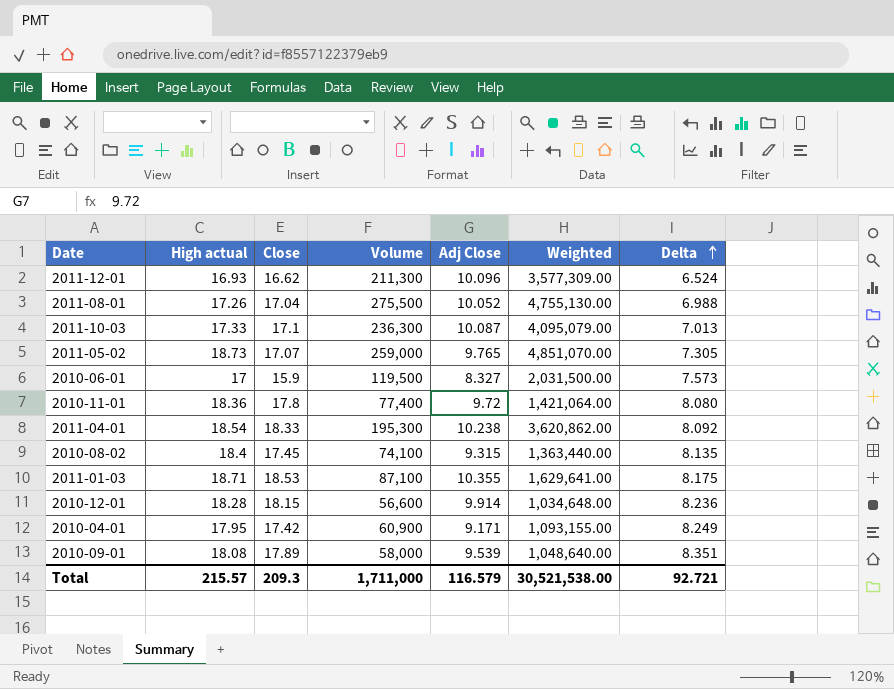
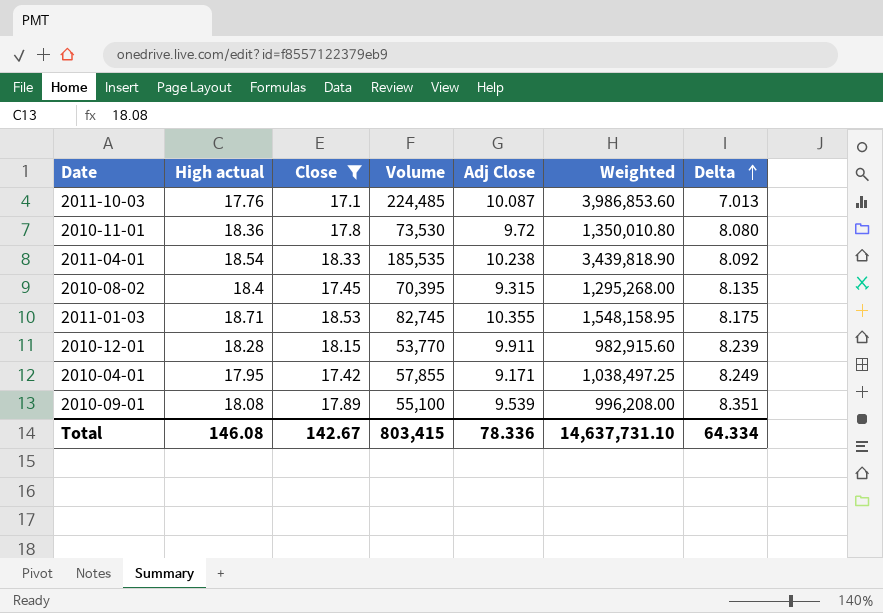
filter: none -> Close >= 17.1
2011-10-03 | High actual: 17.33 -> 17.76
2011-10-03 | Volume: 236,300 -> 224,485
2011-10-03 | Weighted: 4,095,079.00 -> 3,986,853.60
2010-11-01 | Volume: 77,400 -> 73,530
2010-11-01 | Weighted: 1,421,064.00 -> 1,350,010.80
2011-04-01 | Volume: 195,300 -> 185,535
2011-04-01 | Weighted: 3,620,862.00 -> 3,439,818.90
2010-08-02 | Volume: 74,100 -> 70,395
2010-08-02 | Weighted: 1,363,440.00 -> 1,295,268.00
2011-01-03 | Volume: 87,100 -> 82,745
2011-01-03 | Weighted: 1,629,641.00 -> 1,548,158.95
2010-12-01 | Volume: 56,600 -> 53,770
2010-12-01 | Adj Close: 9.914 -> 9.911
2010-12-01 | Weighted: 1,034,648.00 -> 982,915.60
2010-12-01 | Delta: 8.236 -> 8.239
2010-04-01 | Volume: 60,900 -> 57,855
2010-04-01 | Weighted: 1,093,155.00 -> 1,038,497.25
2010-09-01 | Volume: 58,000 -> 55,100
2010-09-01 | Weighted: 1,048,640.00 -> 996,208.00
Total | High actual: 215.57 -> 146.08
Total | Close: 209.3 -> 142.67
Total | Volume: 1,711,000 -> 803,415
Total | Adj Close: 116.579 -> 78.336
Total | Weighted: 30,521,538.00 -> 14,637,731.10
Total | Delta: 92.721 -> 64.334

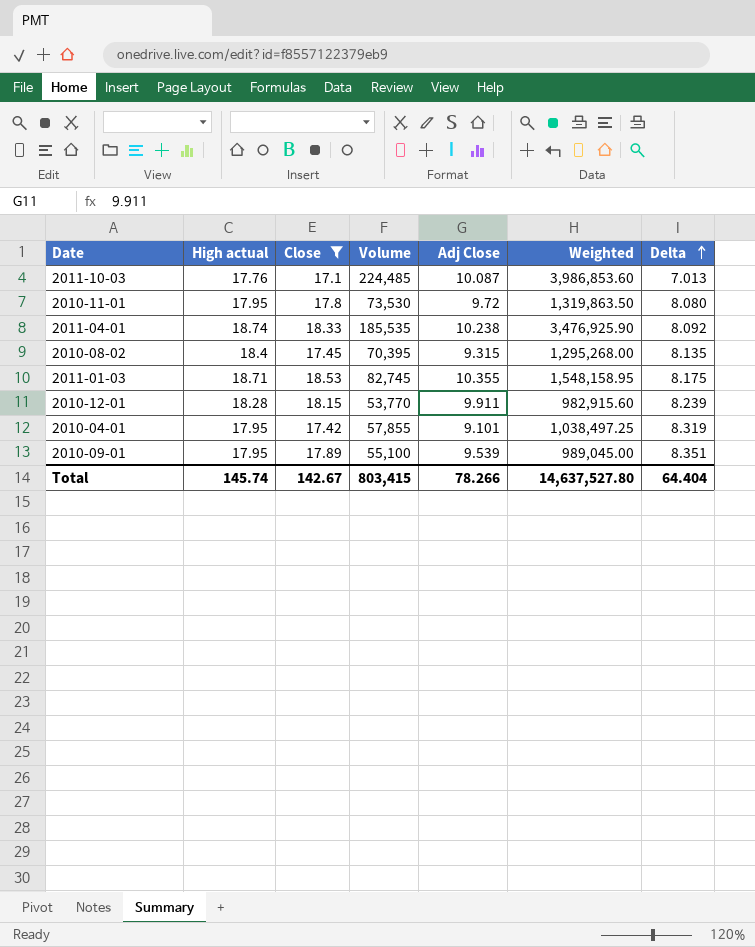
2010-11-01 | High actual: 18.36 -> 17.95
2010-11-01 | Weighted: 1,350,010.80 -> 1,319,863.50
2011-04-01 | High actual: 18.54 -> 18.74
2011-04-01 | Weighted: 3,439,818.90 -> 3,476,925.90
2010-04-01 | Adj Close: 9.171 -> 9.101
2010-04-01 | Delta: 8.249 -> 8.319
2010-09-01 | High actual: 18.08 -> 17.95
2010-09-01 | Weighted: 996,208.00 -> 989,045.00
Total | High actual: 146.08 -> 145.74
Total | Adj Close: 78.336 -> 78.266
Total | Weighted: 14,637,731.10 -> 14,637,527.80
Total | Delta: 64.334 -> 64.404

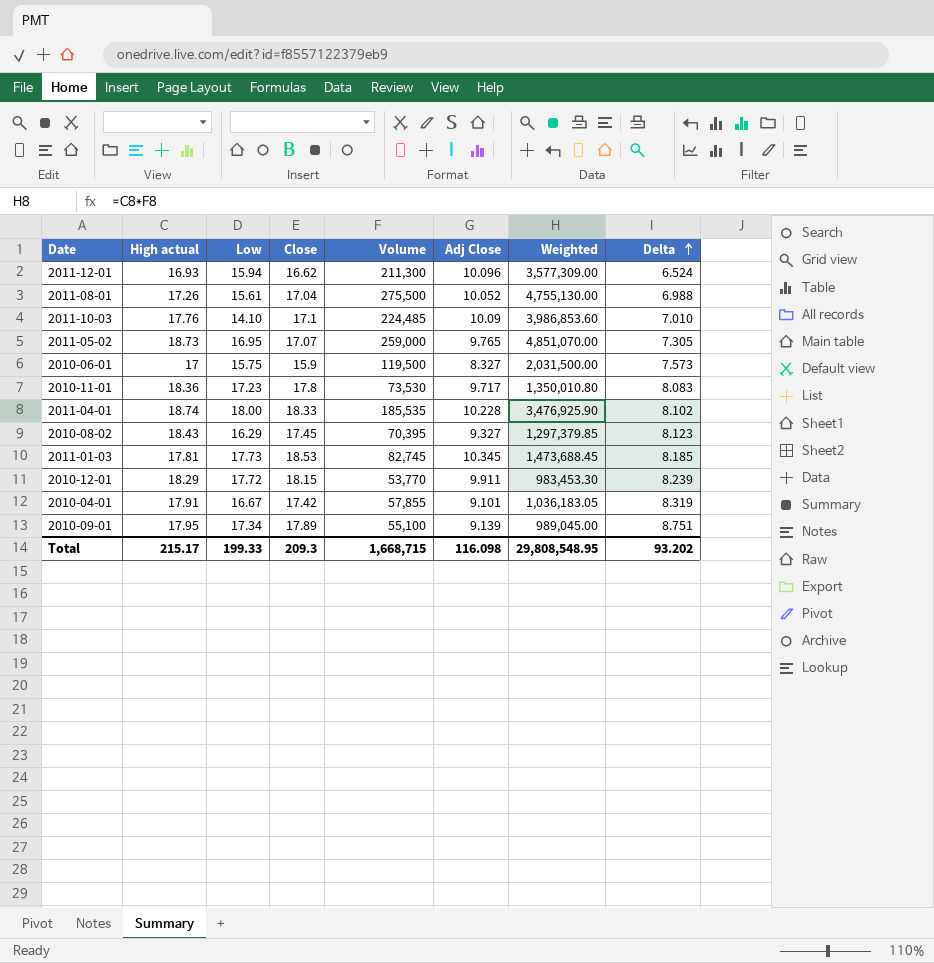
filter: Close >= 17.1 -> none
column Low | position: none -> 3
2011-10-03 | Adj Close: 10.087 -> 10.09
2011-10-03 | Delta: 7.013 -> 7.010
2010-11-01 | High actual: 17.95 -> 18.36
2010-11-01 | Adj Close: 9.72 -> 9.717
2010-11-01 | Weighted: 1,319,863.50 -> 1,350,010.80
2010-11-01 | Delta: 8.080 -> 8.083
2011-04-01 | Adj Close: 10.238 -> 10.228
2011-04-01 | Delta: 8.092 -> 8.102
2010-08-02 | High actual: 18.4 -> 18.43
2010-08-02 | Adj Close: 9.315 -> 9.327
2010-08-02 | Weighted: 1,295,268.00 -> 1,297,379.85
2010-08-02 | Delta: 8.135 -> 8.123
2011-01-03 | High actual: 18.71 -> 17.81
2011-01-03 | Adj Close: 10.355 -> 10.345
2011-01-03 | Weighted: 1,548,158.95 -> 1,473,688.45
2011-01-03 | Delta: 8.175 -> 8.185
2010-12-01 | High actual: 18.28 -> 18.29
2010-12-01 | Weighted: 982,915.60 -> 983,453.30
2010-04-01 | High actual: 17.95 -> 17.91
2010-04-01 | Weighted: 1,038,497.25 -> 1,036,183.05
2010-09-01 | Adj Close: 9.539 -> 9.139
2010-09-01 | Delta: 8.351 -> 8.751
Total | High actual: 145.74 -> 215.17
Total | Close: 142.67 -> 209.3
Total | Volume: 803,415 -> 1,668,715
Total | Adj Close: 78.266 -> 116.098
Total | Weighted: 14,637,527.80 -> 29,808,548.95
Total | Delta: 64.404 -> 93.202

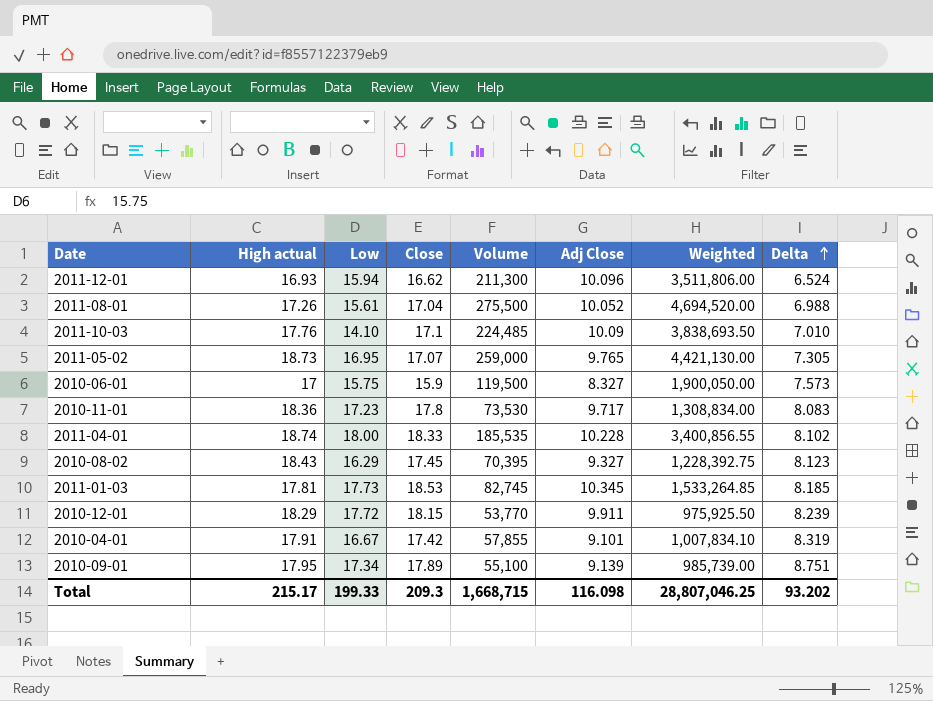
column Weighted | formula: [High actual] * [Volume] -> [Close] * [Volume]
Total | Weighted: 29,808,548.95 -> 28,807,046.25

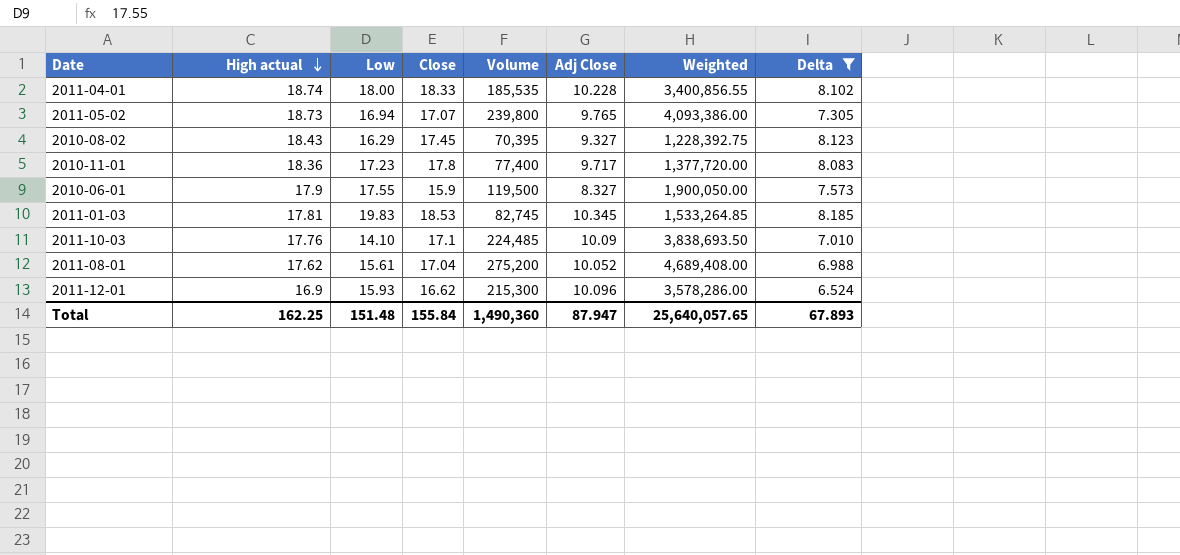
filter: none -> Delta <= 8.185
row order: Delta ascending -> High actual descending
2011-05-02 | Low: 16.95 -> 16.94
2011-05-02 | Volume: 259,000 -> 239,800
2011-05-02 | Weighted: 4,421,130.00 -> 4,093,386.00
2010-11-01 | Volume: 73,530 -> 77,400
2010-11-01 | Weighted: 1,308,834.00 -> 1,377,720.00
2010-06-01 | High actual: 17 -> 17.9
2010-06-01 | Low: 15.75 -> 17.55
2011-01-03 | Low: 17.73 -> 19.83
2011-08-01 | High actual: 17.26 -> 17.62
2011-08-01 | Volume: 275,500 -> 275,200
2011-08-01 | Weighted: 4,694,520.00 -> 4,689,408.00
2011-12-01 | High actual: 16.93 -> 16.9
2011-12-01 | Low: 15.94 -> 15.93
2011-12-01 | Volume: 211,300 -> 215,300
2011-12-01 | Weighted: 3,511,806.00 -> 3,578,286.00
Total | High actual: 215.17 -> 162.25
Total | Low: 199.33 -> 151.48
Total | Close: 209.3 -> 155.84
Total | Volume: 1,668,715 -> 1,490,360
Total | Adj Close: 116.098 -> 87.947
Total | Weighted: 28,807,046.25 -> 25,640,057.65
Total | Delta: 93.202 -> 67.893

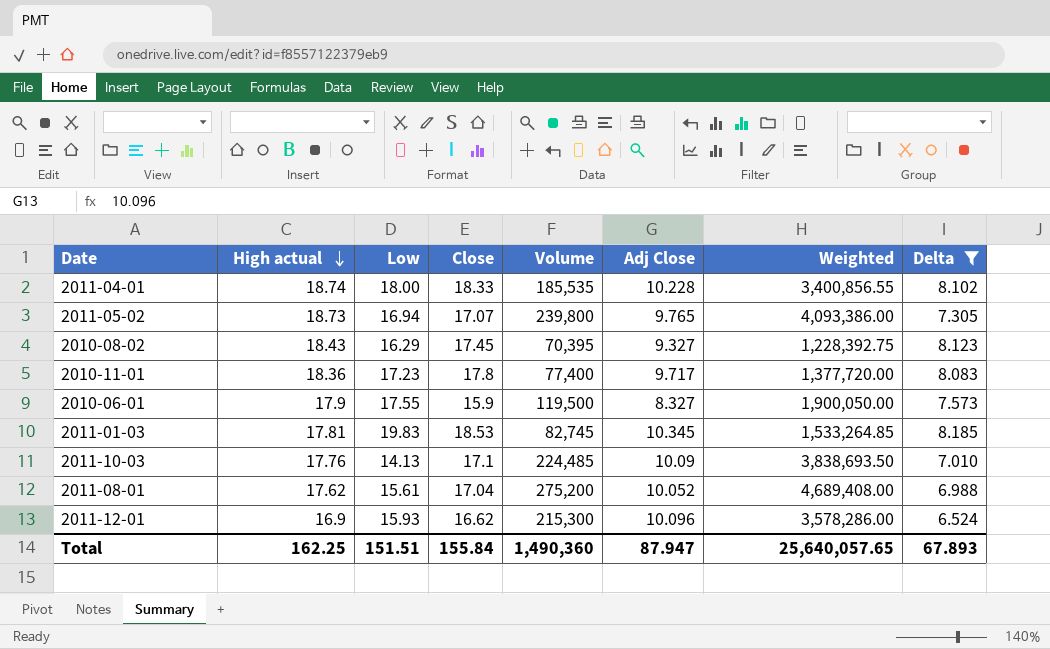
2011-10-03 | Low: 14.10 -> 14.13
Total | Low: 151.48 -> 151.51

